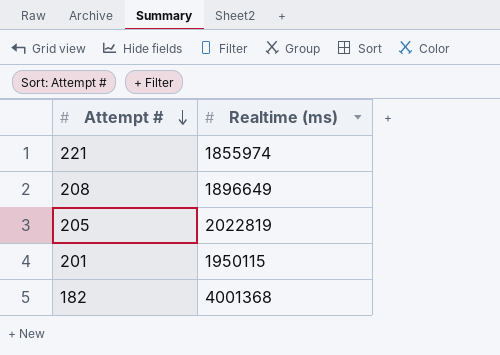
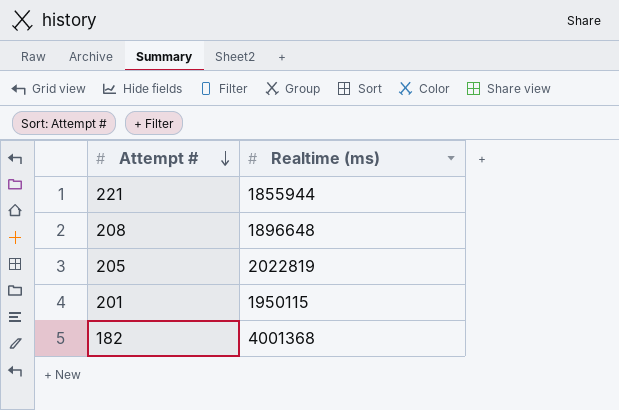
221 | Realtime (ms): 1855974 -> 1855944
208 | Realtime (ms): 1896649 -> 1896648

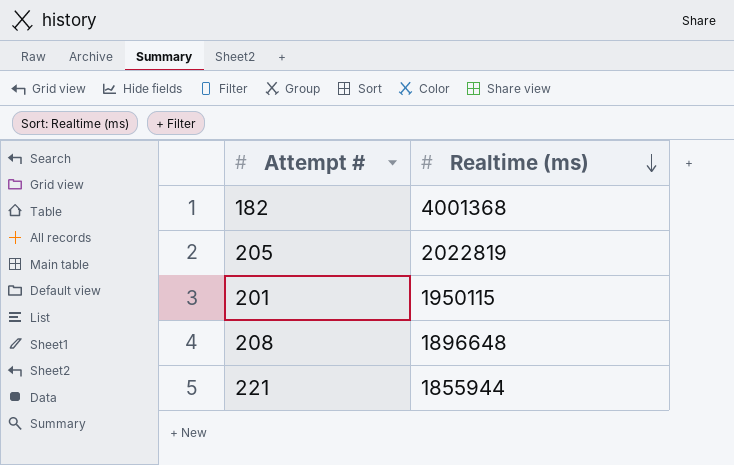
row order: Attempt # descending -> Realtime (ms) descending

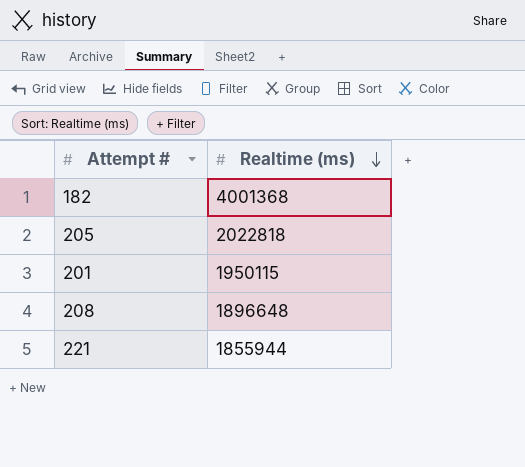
205 | Realtime (ms): 2022819 -> 2022818

